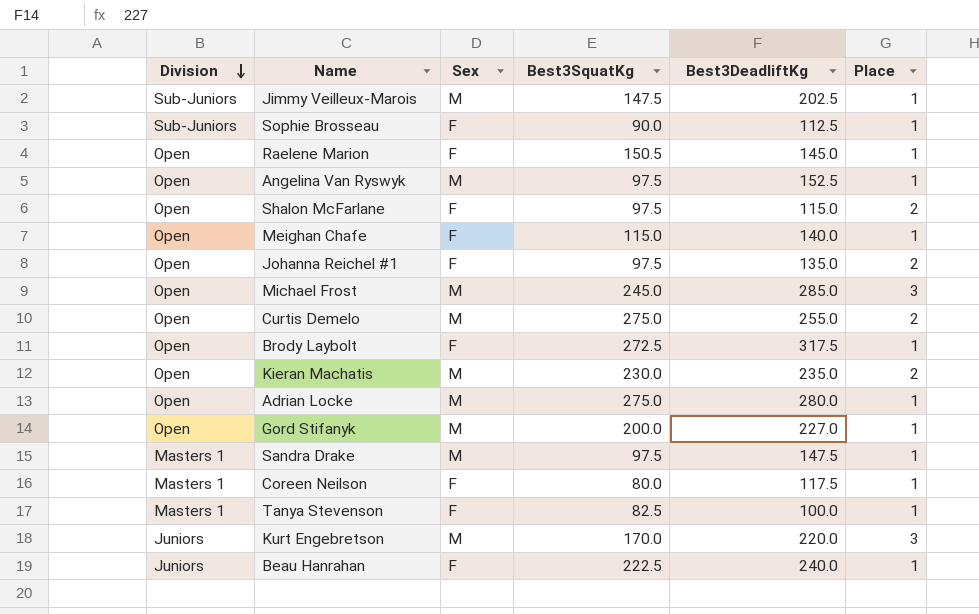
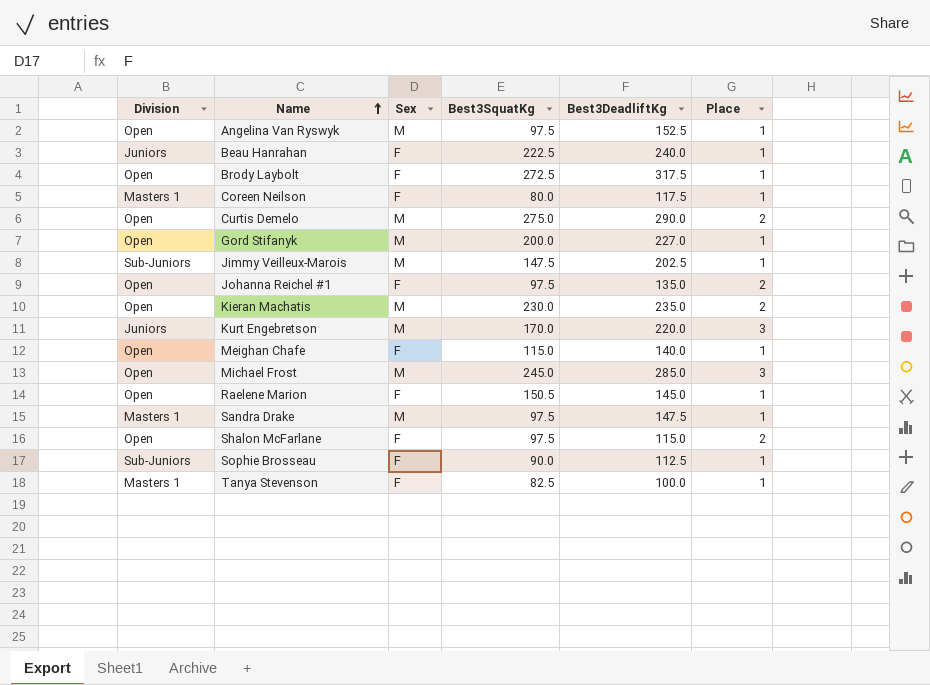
row order: Division descending -> Name ascending
row Adrian Locke: Open | M | 275.0 | 280.0 | 1 -> none
Curtis Demelo | Best3DeadliftKg: 255.0 -> 290.0

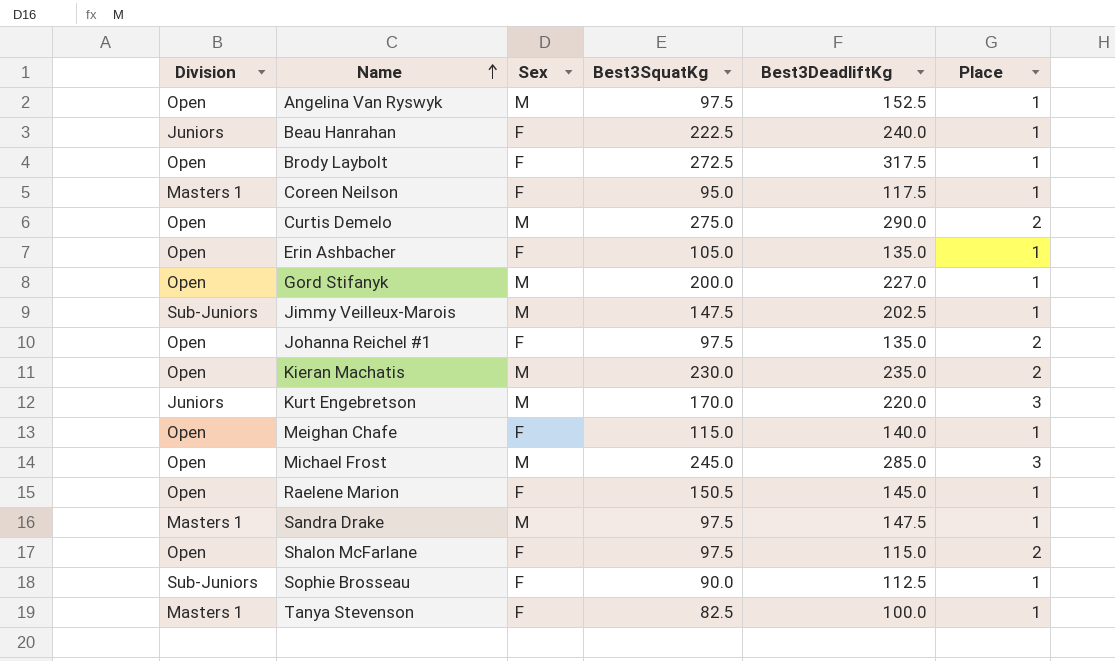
Coreen Neilson | Best3SquatKg: 80.0 -> 95.0
row Erin Ashbacher: none -> Open | F | 105.0 | 135.0 | 1

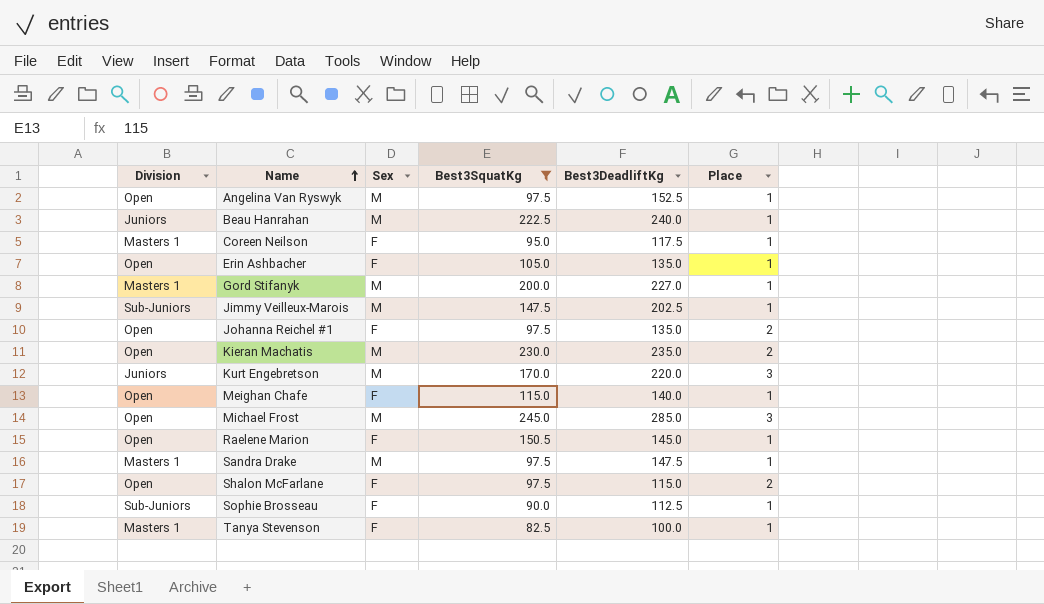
filter: none -> Best3SquatKg <= 245.0
Beau Hanrahan | Sex: F -> M
Gord Stifanyk | Division: Open -> Masters 1

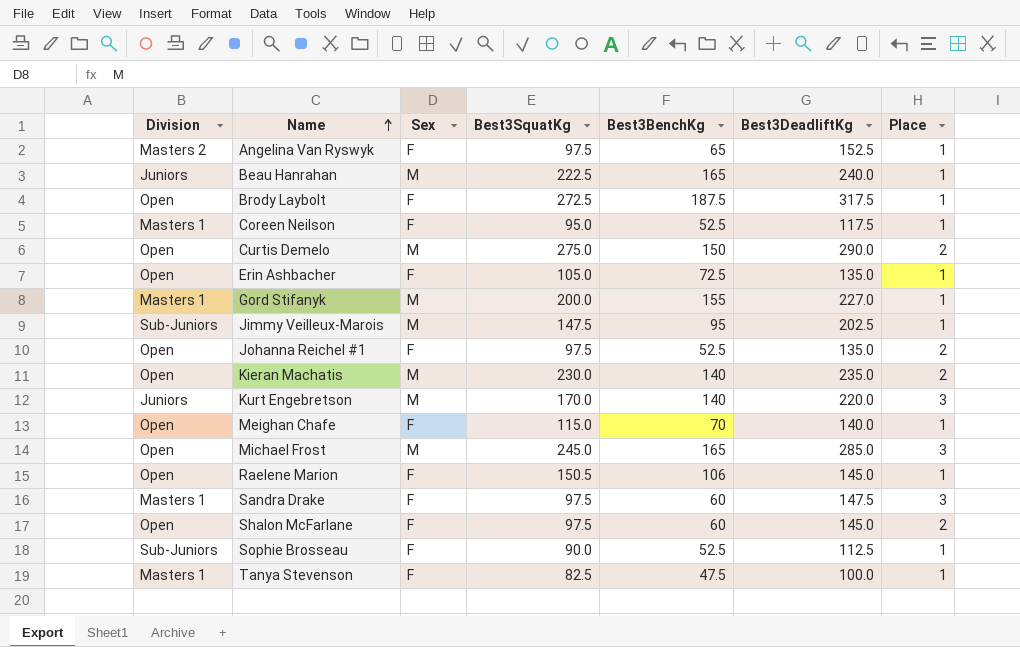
filter: Best3SquatKg <= 245.0 -> none
column Best3BenchKg | position: none -> 5
Angelina Van Ryswyk | Division: Open -> Masters 2
Angelina Van Ryswyk | Sex: M -> F
Sandra Drake | Sex: M -> F
Sandra Drake | Place: 1 -> 3
Shalon McFarlane | Best3DeadliftKg: 115.0 -> 145.0

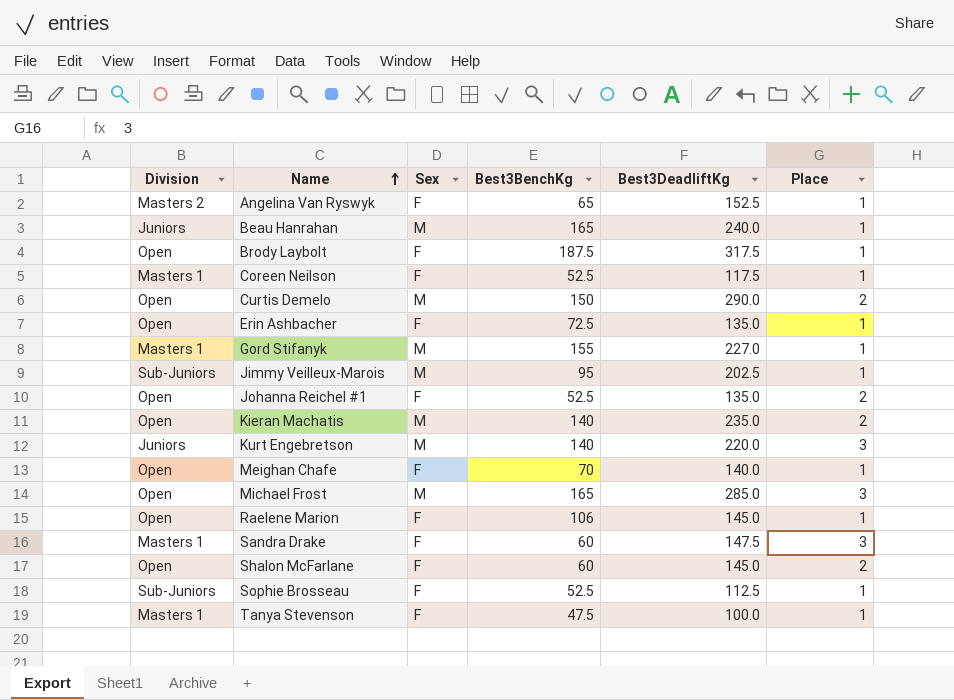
column Best3SquatKg | position: 4 -> none

